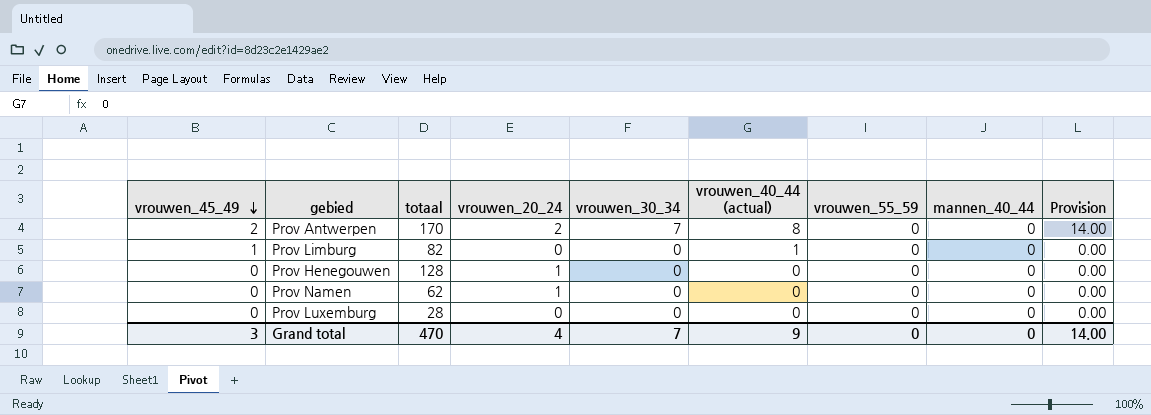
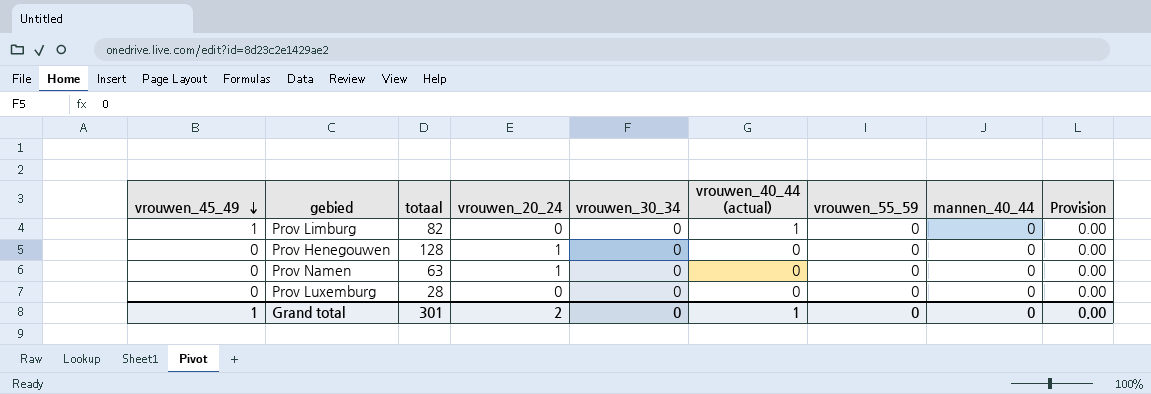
row Prov Antwerpen: 2 | 170 | 2 | 7 | 8 | 0 | 0 | 14.00 -> none
Prov Namen | totaal: 62 -> 63
Grand total | vrouwen_45_49: 3 -> 1
Grand total | totaal: 470 -> 301
Grand total | vrouwen_20_24: 4 -> 2
Grand total | vrouwen_30_34: 7 -> 0
Grand total | vrouwen_40_44 (actual): 9 -> 1
Grand total | Provision: 14.00 -> 0.00

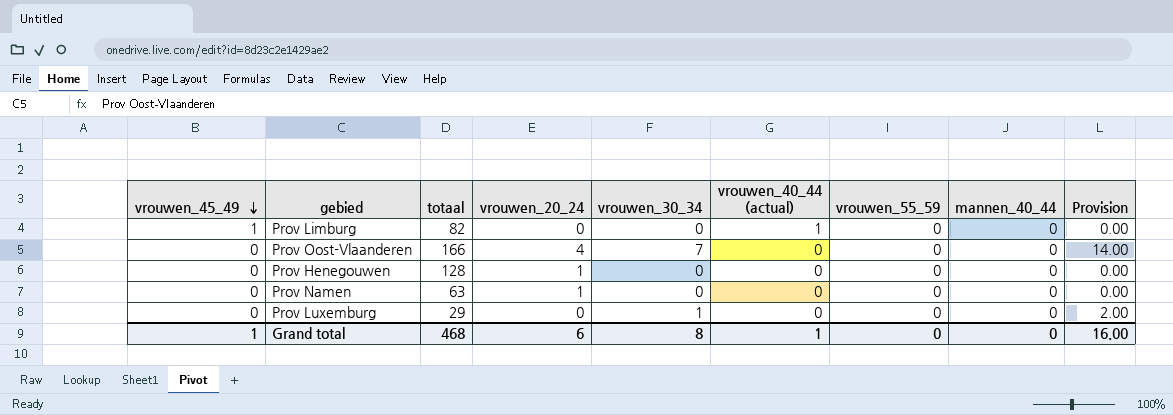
row Prov Oost-Vlaanderen: none -> 0 | 166 | 4 | 7 | 0 | 0 | 0 | 14.00
Prov Luxemburg | totaal: 28 -> 29
Prov Luxemburg | vrouwen_30_34: 0 -> 1
Prov Luxemburg | Provision: 0.00 -> 2.00
Grand total | totaal: 301 -> 468
Grand total | vrouwen_20_24: 2 -> 6
Grand total | vrouwen_30_34: 0 -> 8
Grand total | Provision: 0.00 -> 16.00

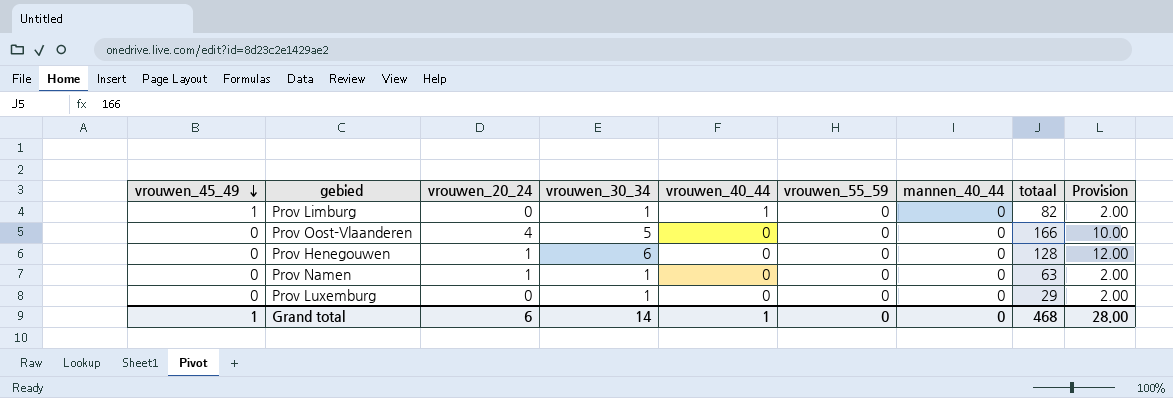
column name: vrouwen_40_44 (actual) -> vrouwen_40_44
column totaal | position: 3 -> 8
Prov Limburg | vrouwen_30_34: 0 -> 1
Prov Limburg | Provision: 0.00 -> 2.00
Prov Oost-Vlaanderen | vrouwen_30_34: 7 -> 5
Prov Oost-Vlaanderen | Provision: 14.00 -> 10.00
Prov Henegouwen | vrouwen_30_34: 0 -> 6
Prov Henegouwen | Provision: 0.00 -> 12.00
Prov Namen | vrouwen_30_34: 0 -> 1
Prov Namen | Provision: 0.00 -> 2.00
Grand total | vrouwen_30_34: 8 -> 14
Grand total | Provision: 16.00 -> 28.00

